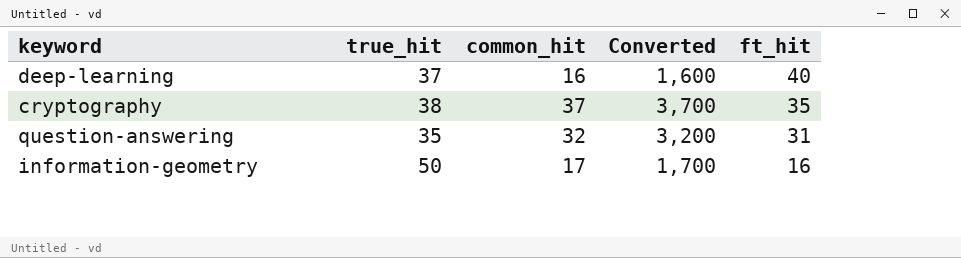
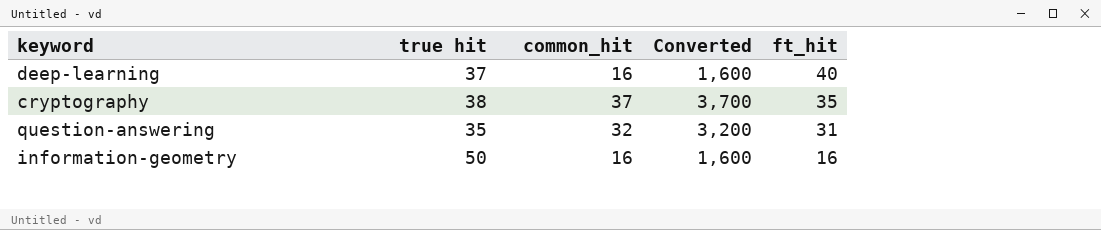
column name: true_hit -> true hit
information-geometry | common_hit: 17 -> 16
information-geometry | Converted: 1,700 -> 1,600

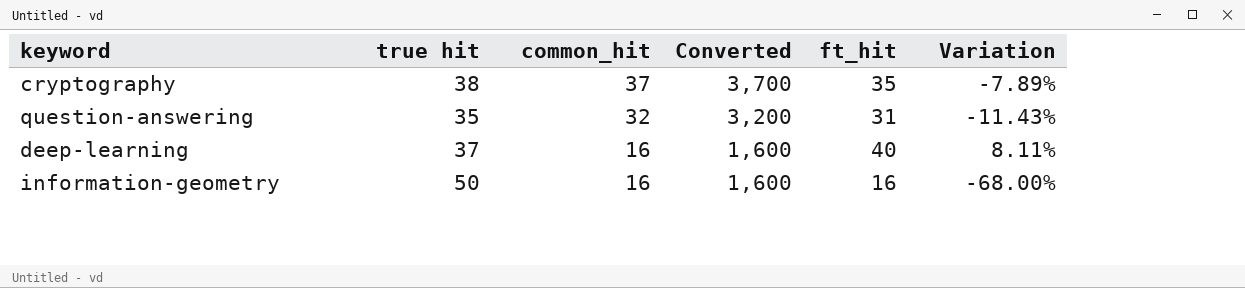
row order: ft_hit descending -> common_hit descending
column Variation | formula: none -> ([ft_hit] - [true hit]) / [true hit]

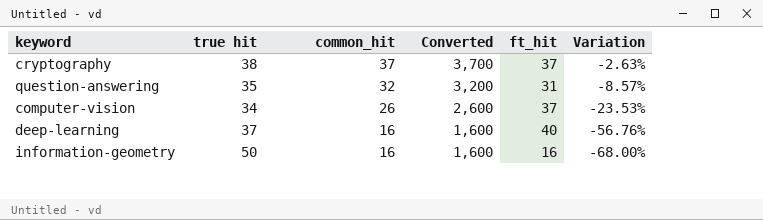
column Variation | formula: ([ft_hit] - [true hit]) / [true hit] -> ([common_hit] - [true hit]) / [true hit]
cryptography | ft_hit: 35 -> 37
row computer-vision: none -> 34 | 26 | 2,600 | 37 | -23.53%

